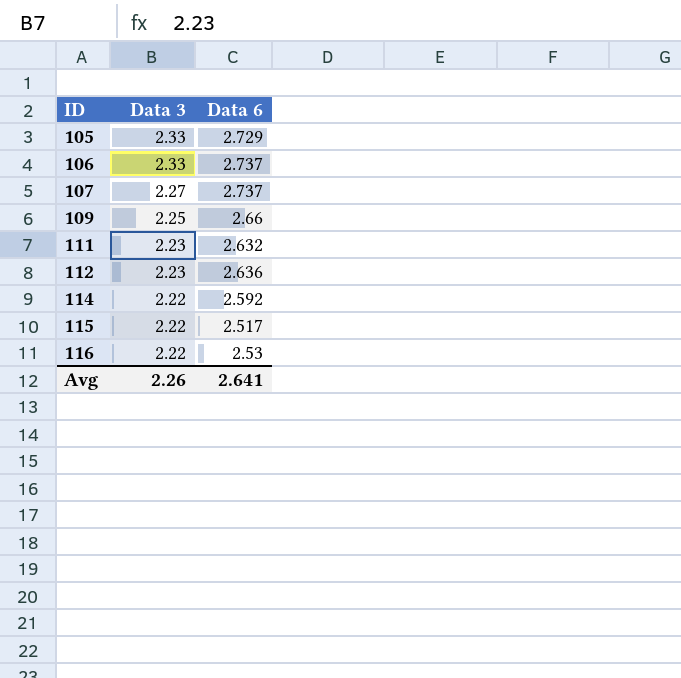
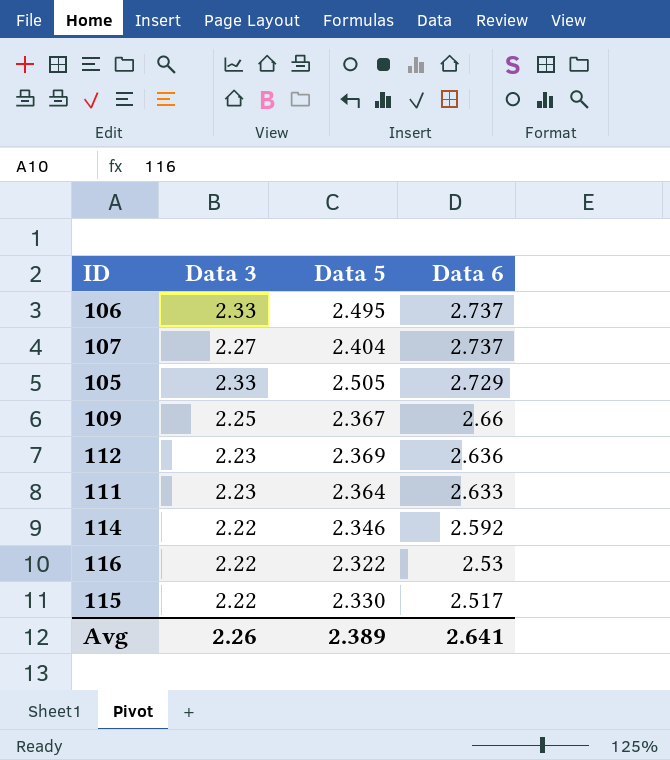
row order: ID ascending -> Data 6 descending
column Data 5 | position: none -> 3
111 | Data 6: 2.632 -> 2.633

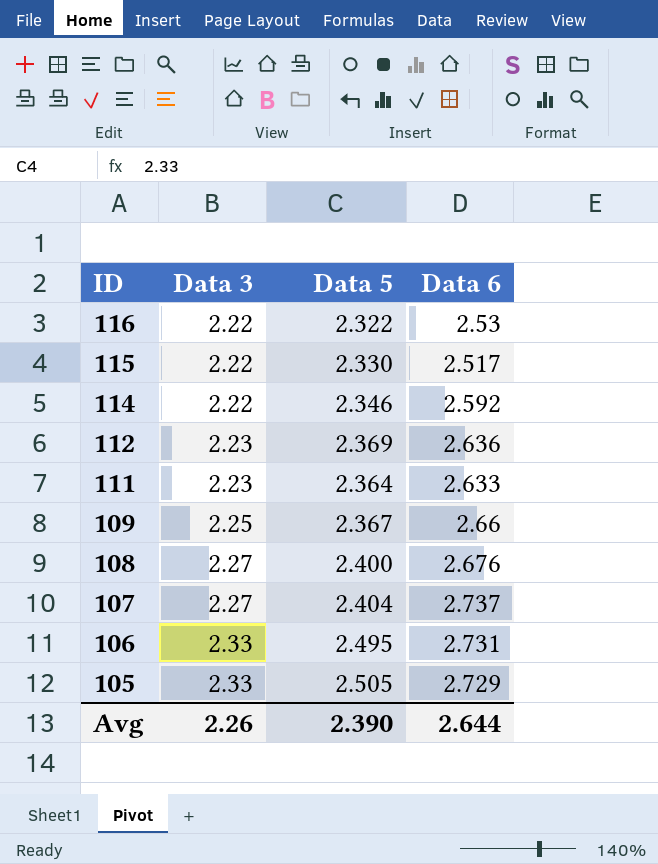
row order: Data 6 descending -> ID descending
row 108: none -> 2.27 | 2.400 | 2.676
106 | Data 6: 2.737 -> 2.731
Avg | Data 5: 2.389 -> 2.390
Avg | Data 6: 2.641 -> 2.644

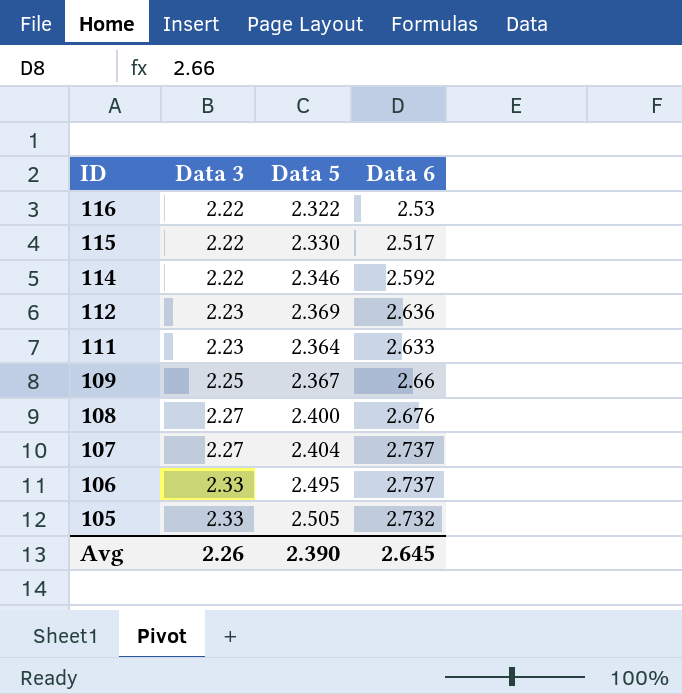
106 | Data 6: 2.731 -> 2.737
105 | Data 6: 2.729 -> 2.732
Avg | Data 6: 2.644 -> 2.645

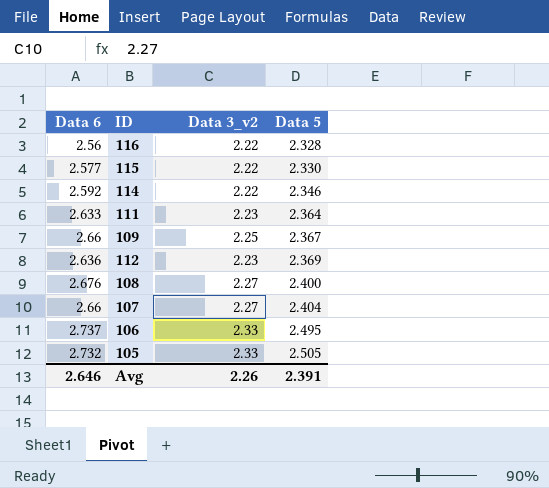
row order: ID descending -> Data 5 ascending
column Data 6 | position: 4 -> 1
column name: Data 3 -> Data 3_v2
116 | Data 6: 2.53 -> 2.56
116 | Data 5: 2.322 -> 2.328
115 | Data 6: 2.517 -> 2.577
107 | Data 6: 2.737 -> 2.66
Avg | Data 6: 2.645 -> 2.646
Avg | Data 5: 2.390 -> 2.391

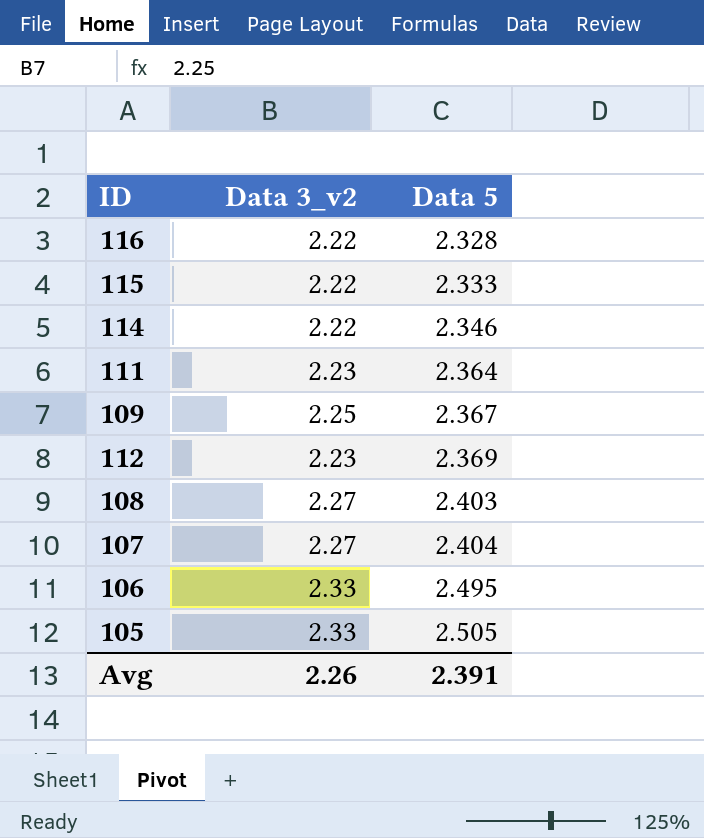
column Data 6 | position: 1 -> none
115 | Data 5: 2.330 -> 2.333
108 | Data 5: 2.400 -> 2.403

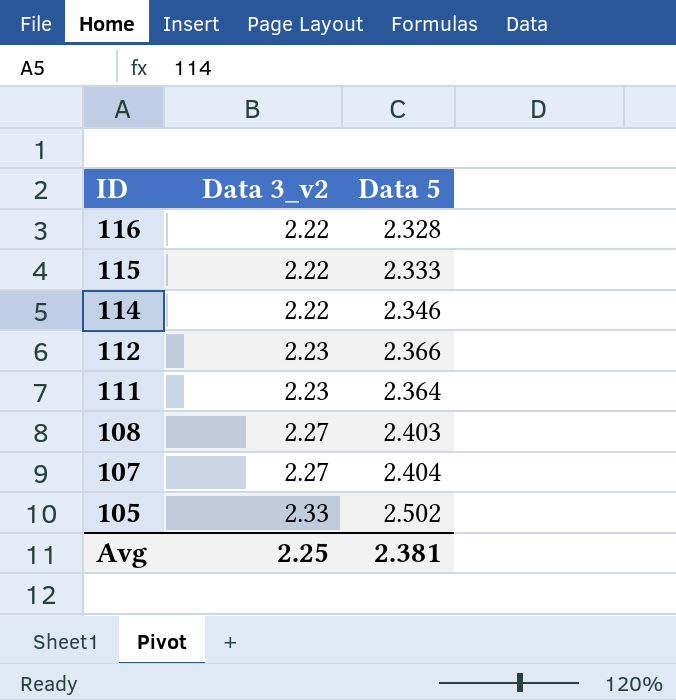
row order: Data 5 ascending -> ID descending
row 109: 2.25 | 2.367 -> none
row 106: 2.33 | 2.495 -> none
112 | Data 5: 2.369 -> 2.366
105 | Data 5: 2.505 -> 2.502
Avg | Data 3_v2: 2.26 -> 2.25
Avg | Data 5: 2.391 -> 2.381

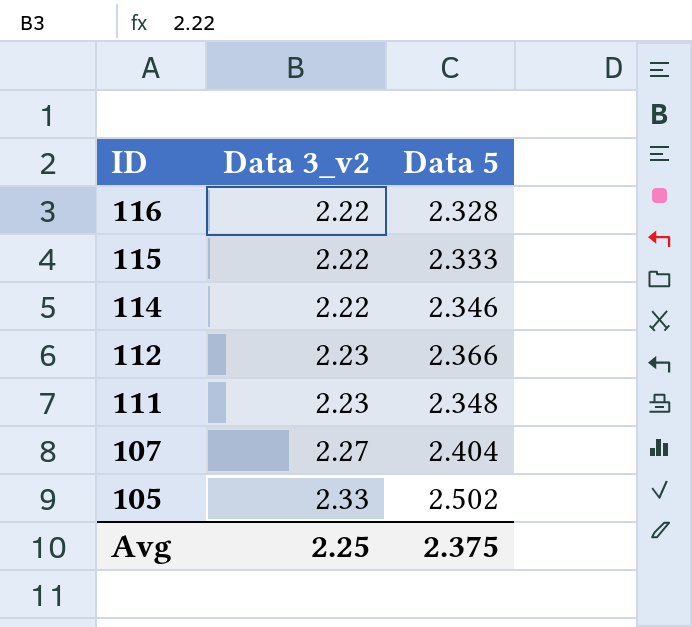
row 108: 2.27 | 2.403 -> none
111 | Data 5: 2.364 -> 2.348
Avg | Data 5: 2.381 -> 2.375

